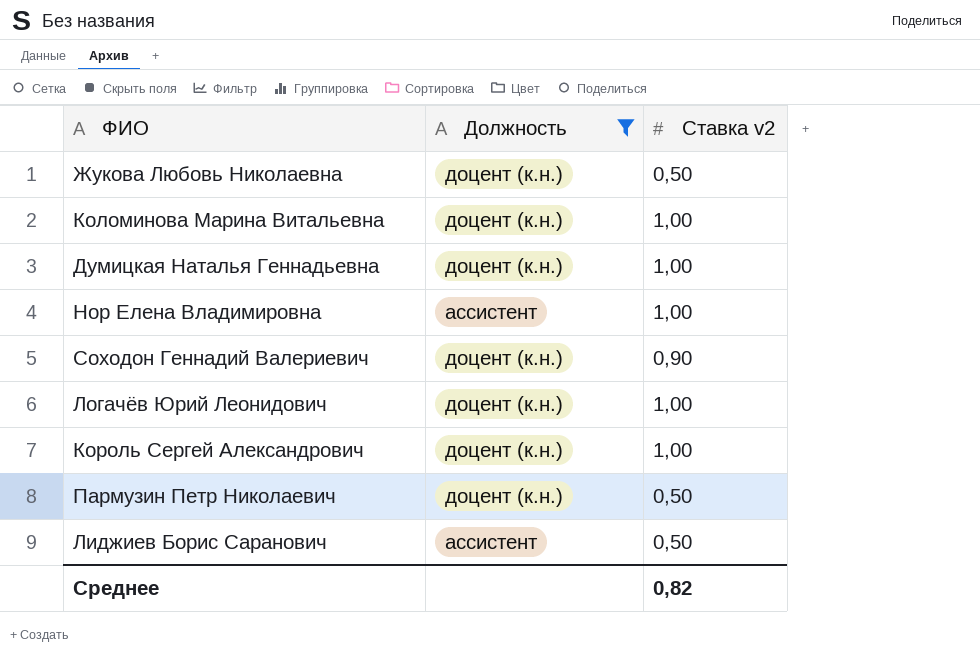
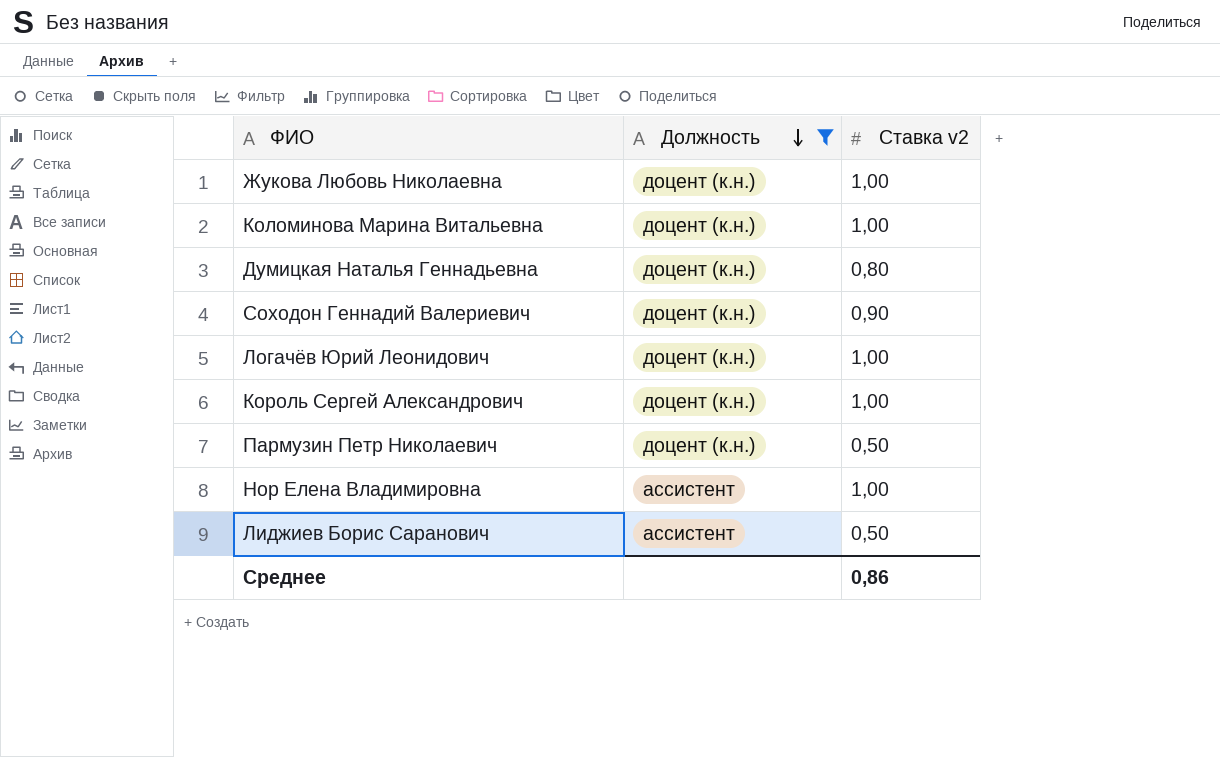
row order: none -> Должность descending
Жукова Любовь Николаевна | Ставка v2: 0,50 -> 1,00
Думицкая Наталья Геннадьевна | Ставка v2: 1,00 -> 0,80
Среднее | Ставка v2: 0,82 -> 0,86

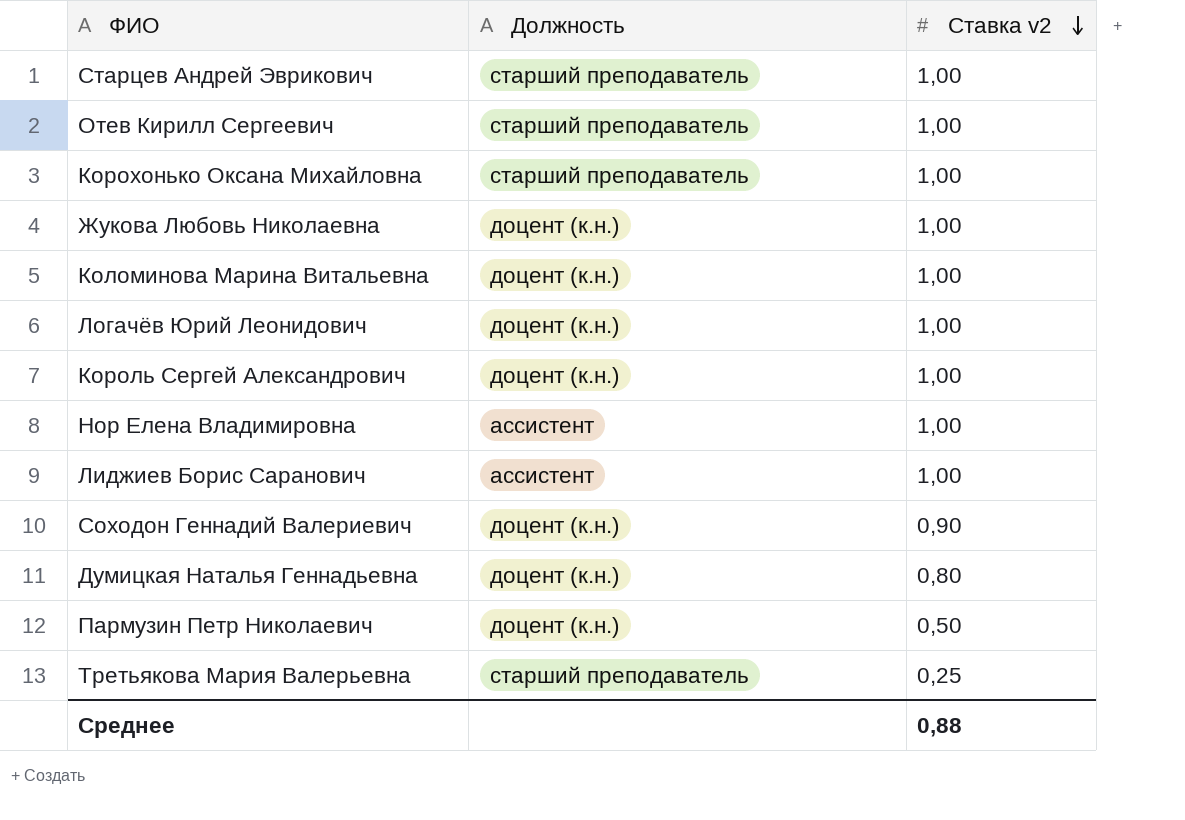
filter: Должность != старший преподаватель -> none
row order: Должность descending -> Ставка v2 descending
Лиджиев Борис Саранович | Ставка v2: 0,50 -> 1,00
Среднее | Ставка v2: 0,86 -> 0,88

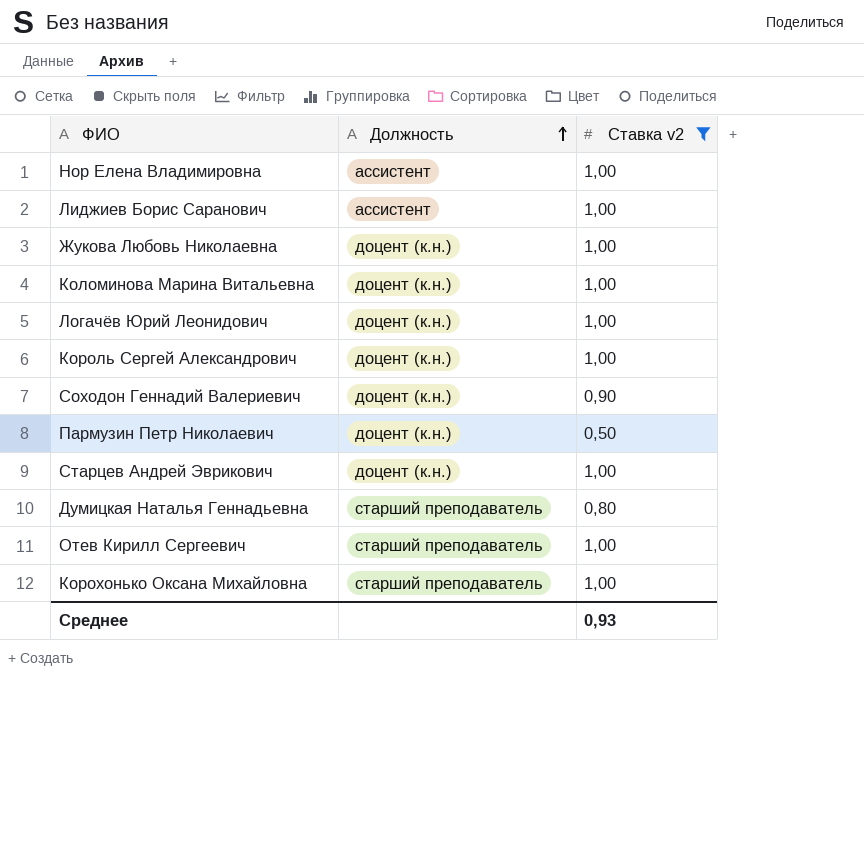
filter: none -> Ставка v2 != 0,25
row order: Ставка v2 descending -> Должность ascending
Старцев Андрей Эврикович | Должность: старший преподаватель -> доцент (к.н.)
Думицкая Наталья Геннадьевна | Должность: доцент (к.н.) -> старший преподаватель
Среднее | Ставка v2: 0,88 -> 0,93

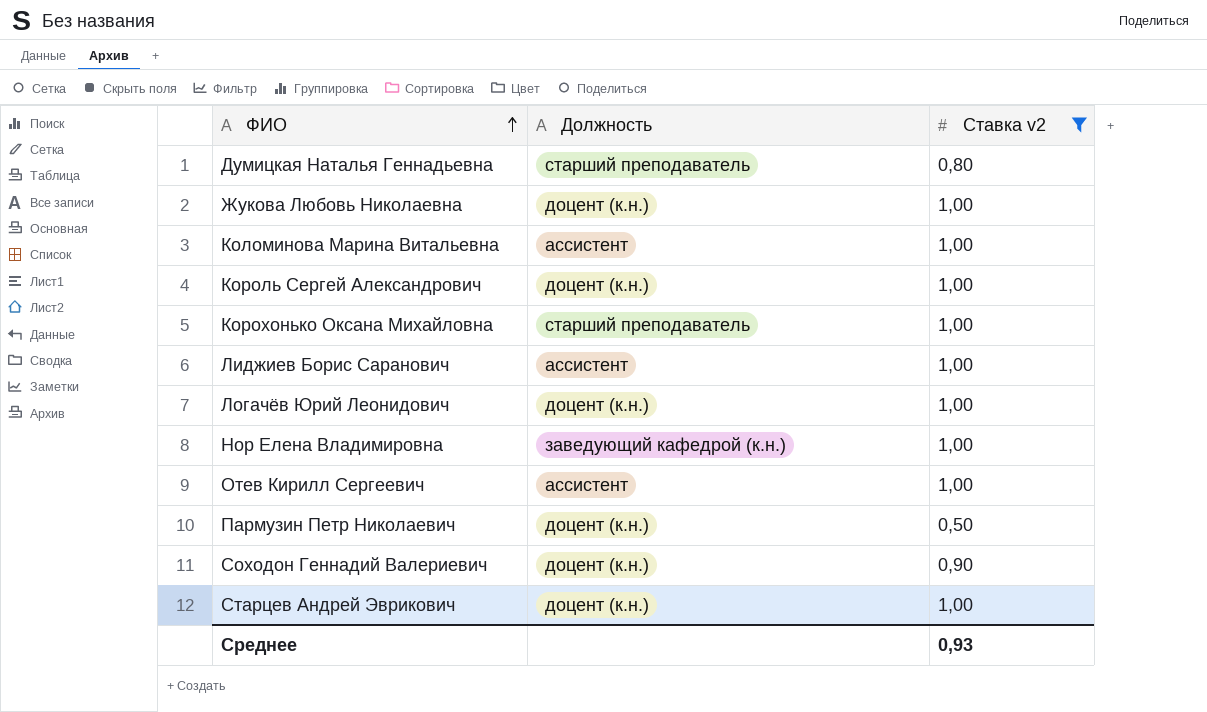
row order: Должность ascending -> ФИО ascending
Коломинова Марина Витальевна | Должность: доцент (к.н.) -> ассистент
Нор Елена Владимировна | Должность: ассистент -> заведующий кафедрой (к.н.)
Отев Кирилл Сергеевич | Должность: старший преподаватель -> ассистент

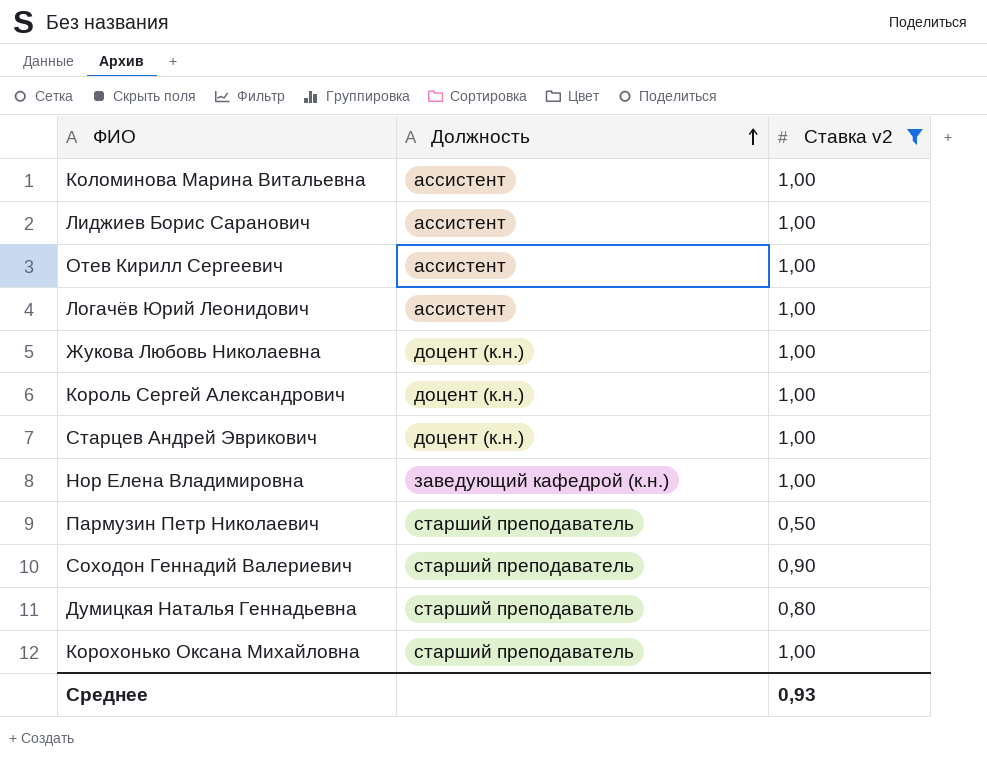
row order: ФИО ascending -> Должность ascending
Логачёв Юрий Леонидович | Должность: доцент (к.н.) -> ассистент
Пармузин Петр Николаевич | Должность: доцент (к.н.) -> старший преподаватель
Соходон Геннадий Валериевич | Должность: доцент (к.н.) -> старший преподаватель

